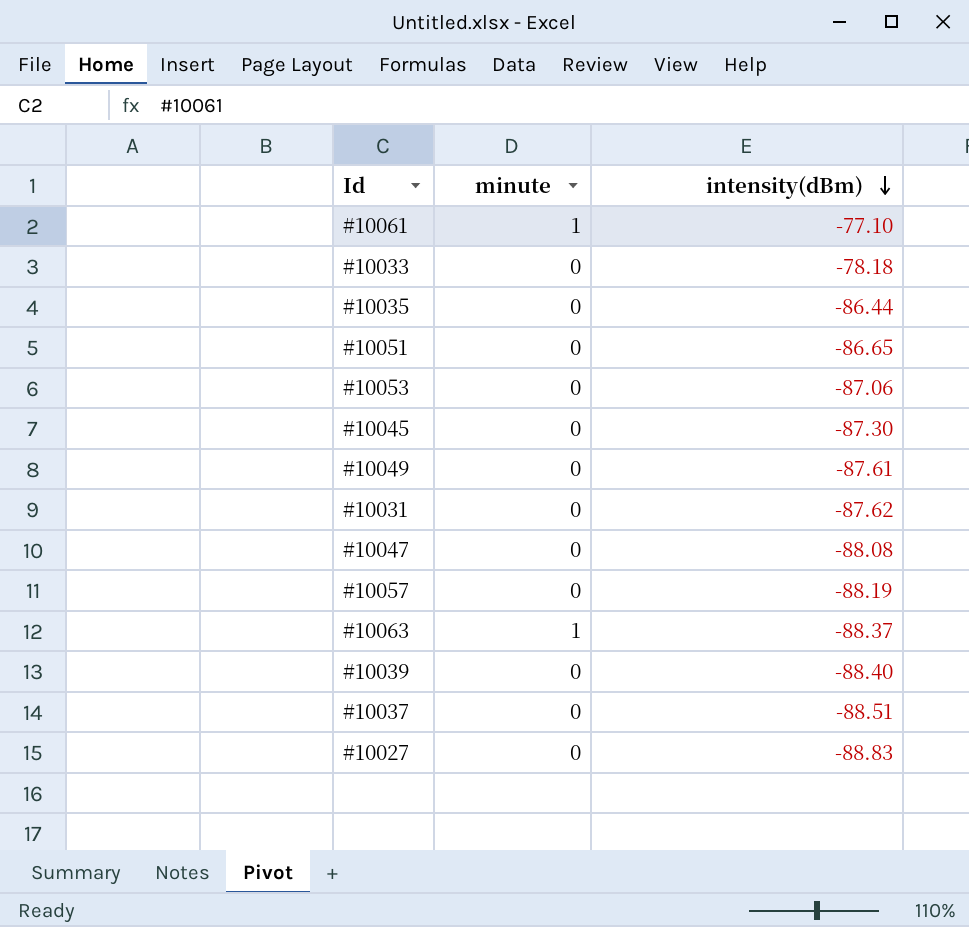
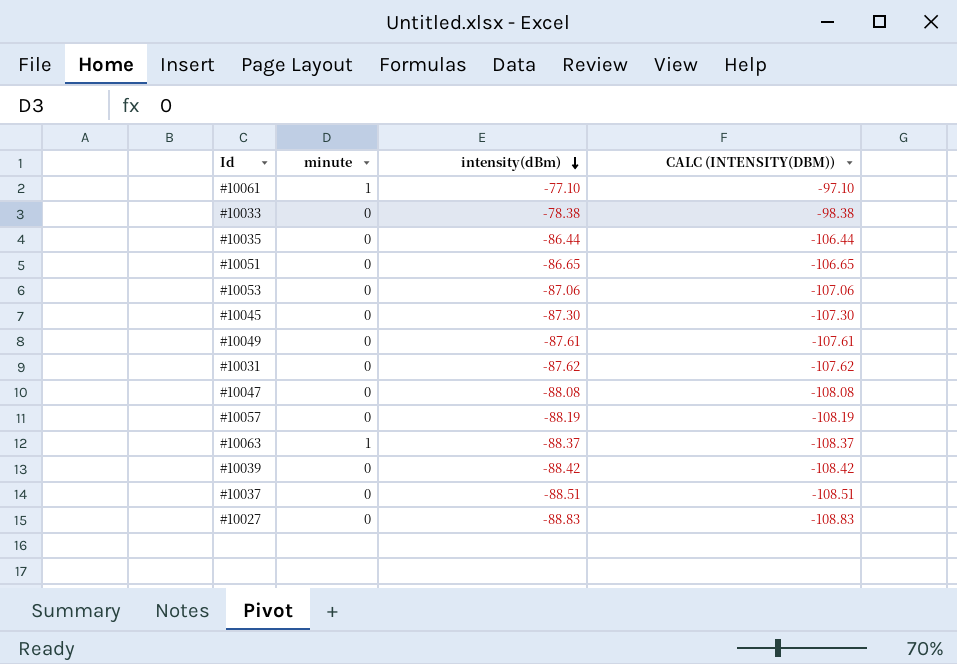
column CALC (INTENSITY(DBM)) | formula: none -> [intensity(dBm)] - 20
#10033 | intensity(dBm): -78.18 -> -78.38
#10039 | intensity(dBm): -88.40 -> -88.42

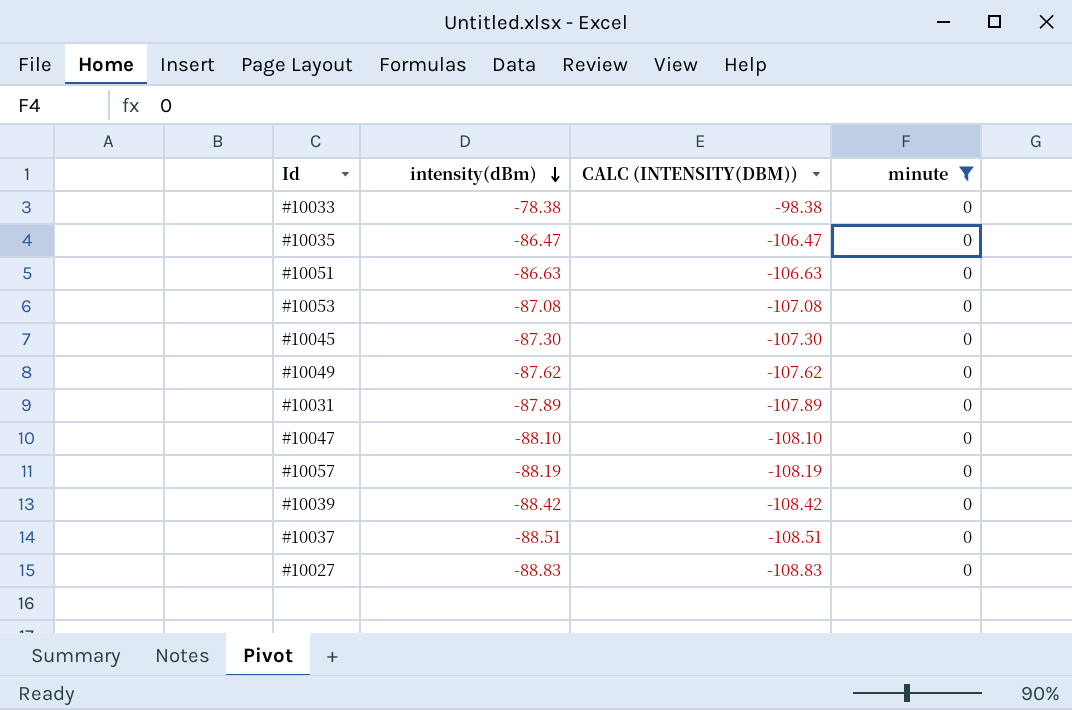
filter: none -> minute = 0
column minute | position: 2 -> 4
#10035 | intensity(dBm): -86.44 -> -86.47
#10035 | CALC (INTENSITY(DBM)): -106.44 -> -106.47
#10051 | intensity(dBm): -86.65 -> -86.63
#10051 | CALC (INTENSITY(DBM)): -106.65 -> -106.63
#10053 | intensity(dBm): -87.06 -> -87.08
#10053 | CALC (INTENSITY(DBM)): -107.06 -> -107.08
#10049 | intensity(dBm): -87.61 -> -87.62
#10049 | CALC (INTENSITY(DBM)): -107.61 -> -107.62
#10031 | intensity(dBm): -87.62 -> -87.89
#10031 | CALC (INTENSITY(DBM)): -107.62 -> -107.89
#10047 | intensity(dBm): -88.08 -> -88.10
#10047 | CALC (INTENSITY(DBM)): -108.08 -> -108.10

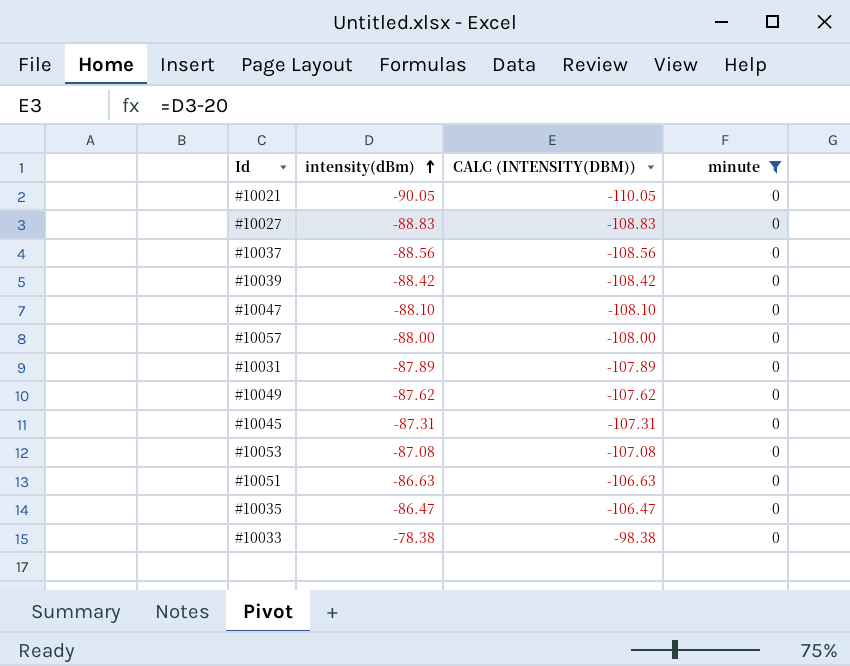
row order: intensity(dBm) descending -> intensity(dBm) ascending
row #10021: none -> -90.05 | -110.05 | 0
#10037 | intensity(dBm): -88.51 -> -88.56
#10037 | CALC (INTENSITY(DBM)): -108.51 -> -108.56
#10057 | intensity(dBm): -88.19 -> -88.00
#10057 | CALC (INTENSITY(DBM)): -108.19 -> -108.00
#10045 | intensity(dBm): -87.30 -> -87.31
#10045 | CALC (INTENSITY(DBM)): -107.30 -> -107.31

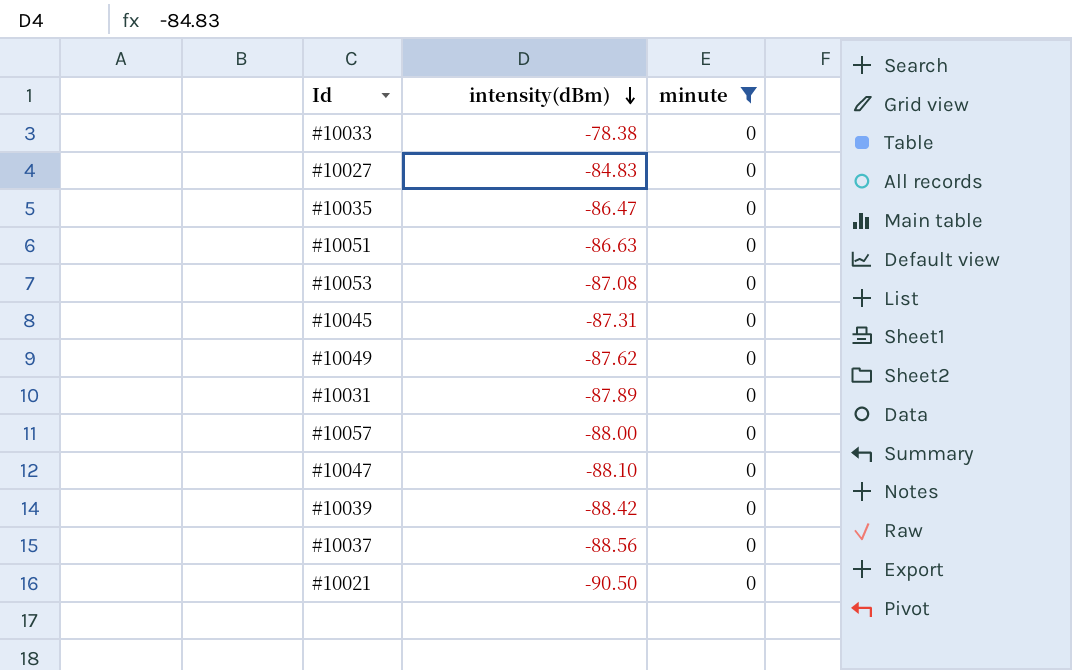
row order: intensity(dBm) ascending -> intensity(dBm) descending
column CALC (INTENSITY(DBM)) | formula: [intensity(dBm)] - 20 -> none
#10027 | intensity(dBm): -88.83 -> -84.83
#10021 | intensity(dBm): -90.05 -> -90.50

